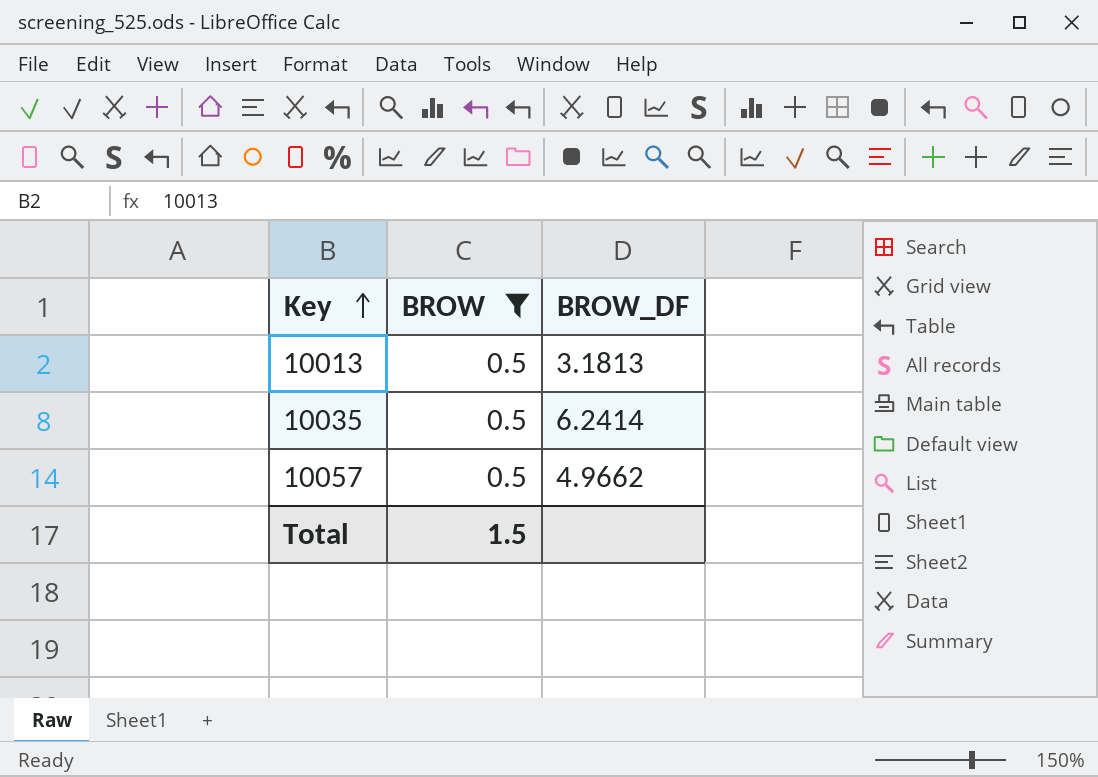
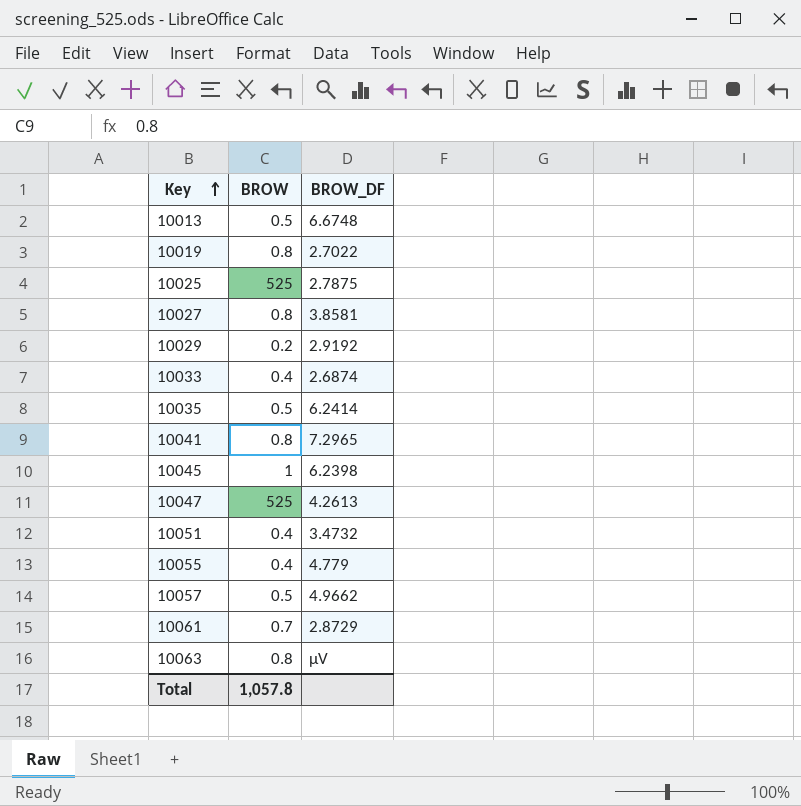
filter: BROW = 0.5 -> none
10013 | BROW_DF: 3.1813 -> 6.6748
Total | BROW: 1.5 -> 1,057.8

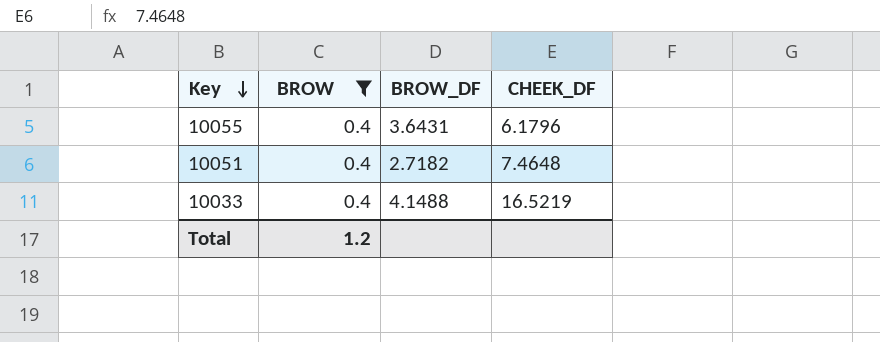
filter: none -> BROW = 0.4
row order: Key ascending -> Key descending
column CHEEK_DF | position: none -> 4
10055 | BROW_DF: 4.779 -> 3.6431
10051 | BROW_DF: 3.4732 -> 2.7182
10033 | BROW_DF: 2.6874 -> 4.1488
Total | BROW: 1,057.8 -> 1.2

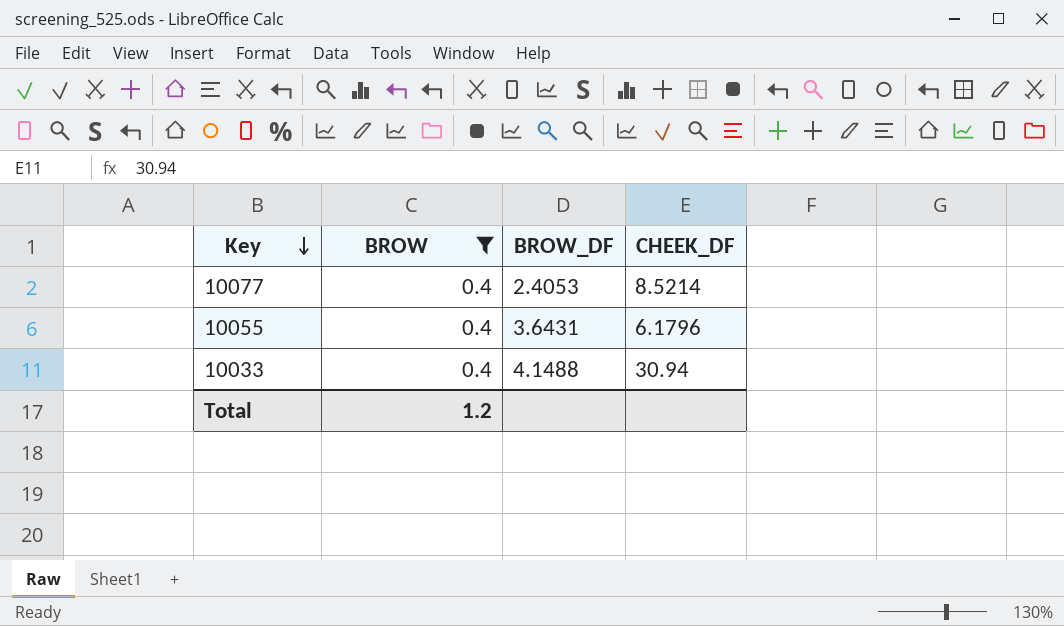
row 10051: 0.4 | 2.7182 | 7.4648 -> none
row 10077: none -> 0.4 | 2.4053 | 8.5214
10033 | CHEEK_DF: 16.5219 -> 30.94

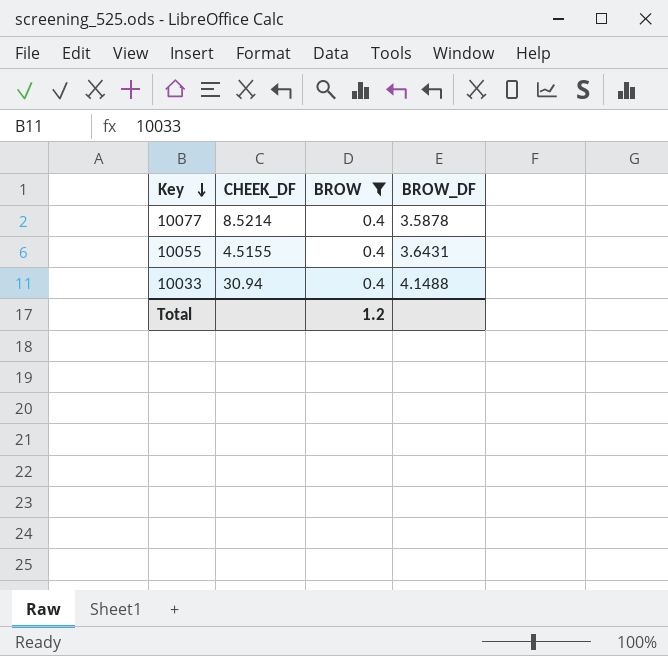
column CHEEK_DF | position: 4 -> 2
10077 | BROW_DF: 2.4053 -> 3.5878
10055 | CHEEK_DF: 6.1796 -> 4.5155

